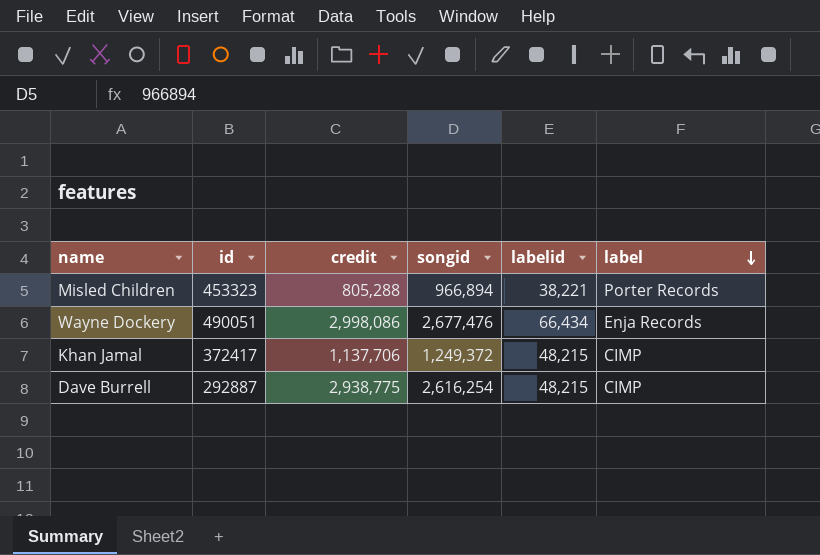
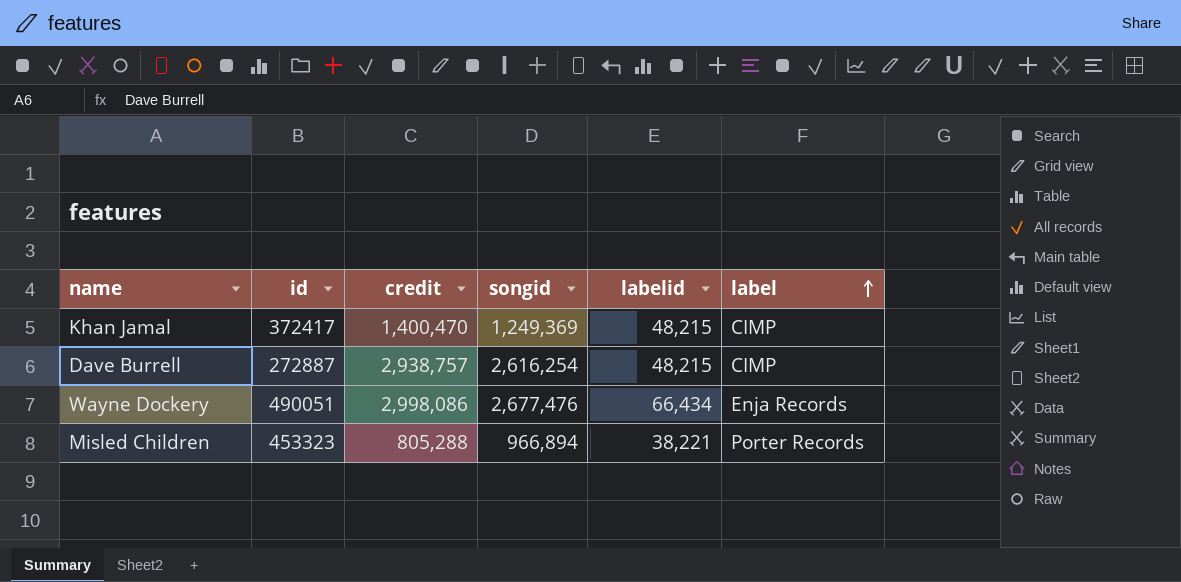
row order: label descending -> label ascending
Khan Jamal | credit: 1,137,706 -> 1,400,470
Khan Jamal | songid: 1,249,372 -> 1,249,369
Dave Burrell | id: 292887 -> 272887
Dave Burrell | credit: 2,938,775 -> 2,938,757

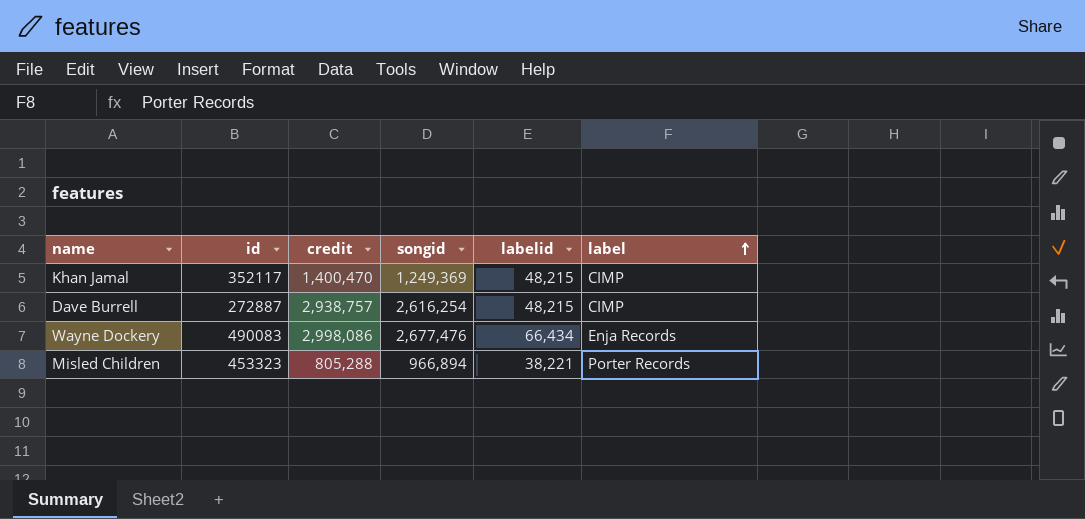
Khan Jamal | id: 372417 -> 352117
Wayne Dockery | id: 490051 -> 490083

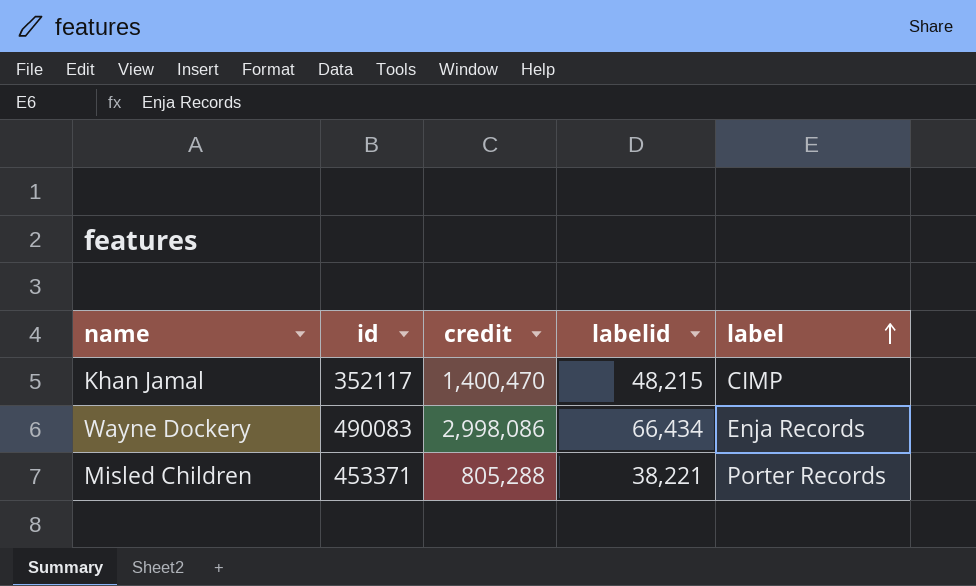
column songid | position: 4 -> none
row Dave Burrell: 272887 | 2,938,757 | 2,616,254 | 48,215 | CIMP -> none
Misled Children | id: 453323 -> 453371

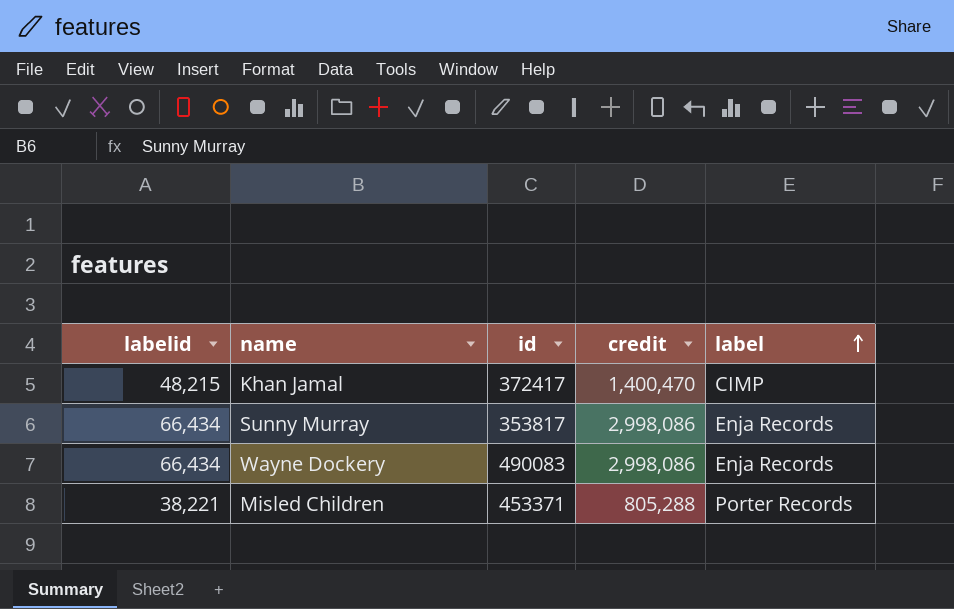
column labelid | position: 4 -> 1
Khan Jamal | id: 352117 -> 372417
row Sunny Murray: none -> 66,434 | 353817 | 2,998,086 | Enja Records

